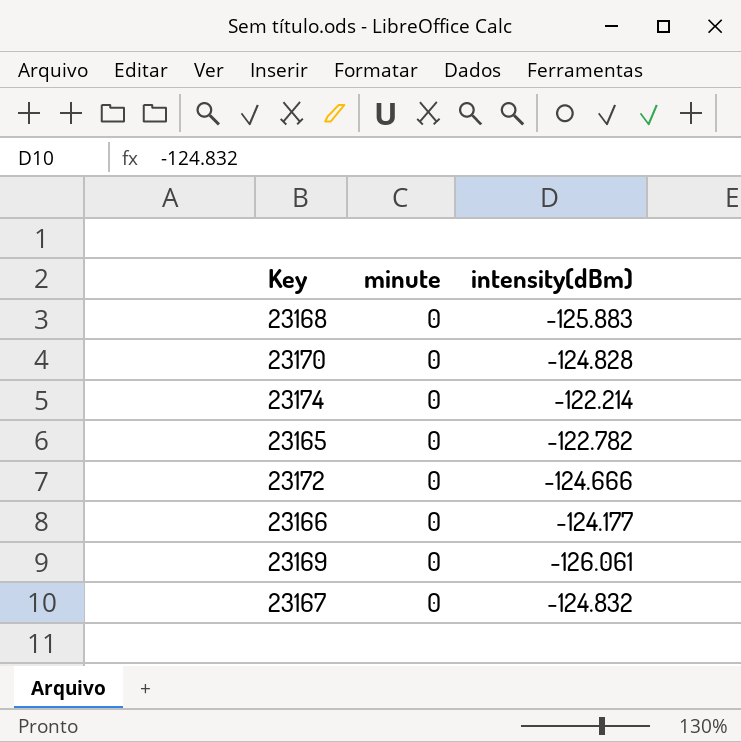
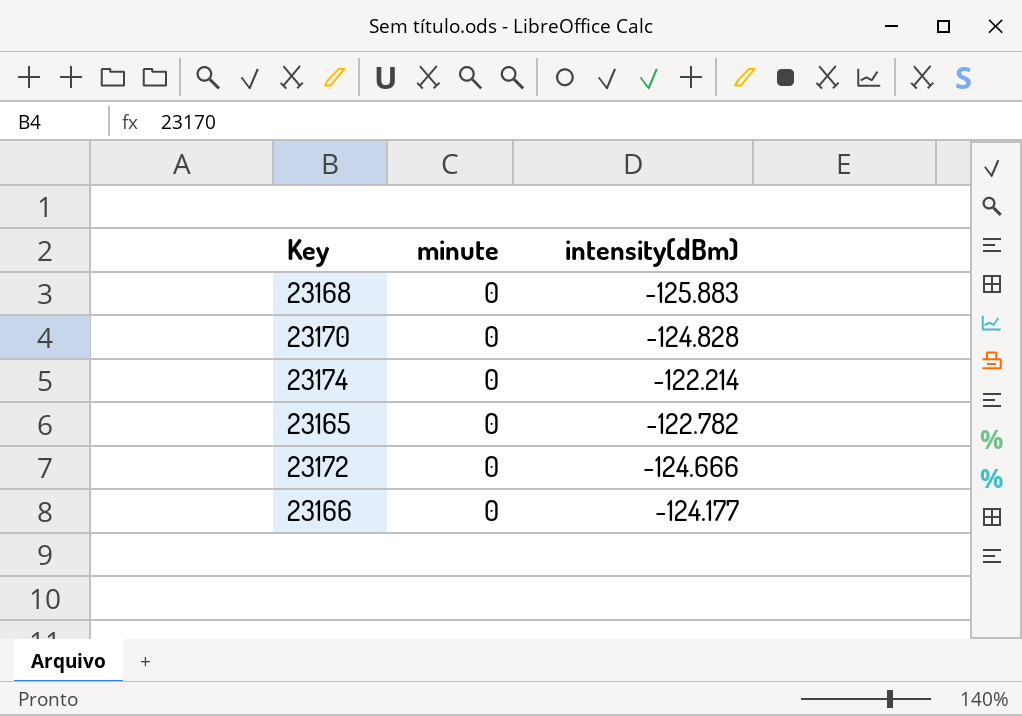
row 23169: 0 | -126.061 -> none
row 23167: 0 | -124.832 -> none

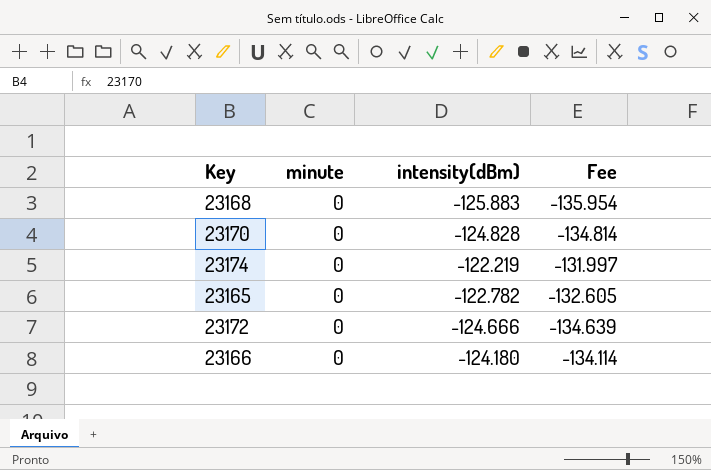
column Fee | formula: none -> [intensity(dBm)] * 1.08
23174 | intensity(dBm): -122.214 -> -122.219
23166 | intensity(dBm): -124.177 -> -124.180

